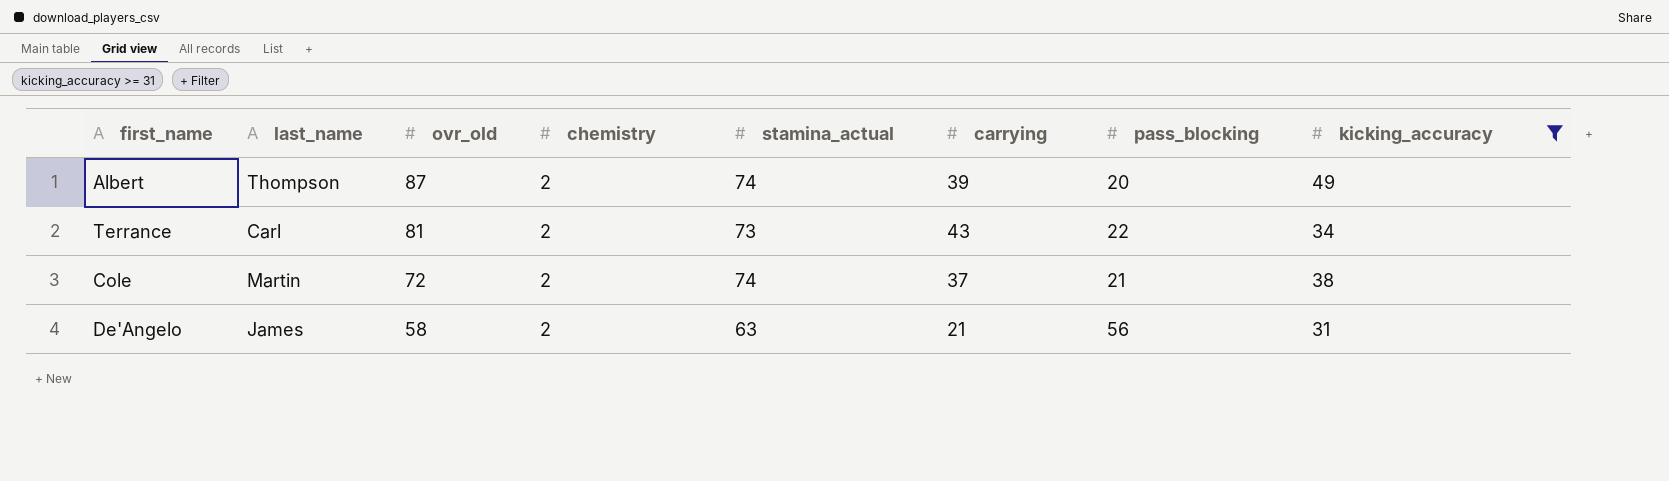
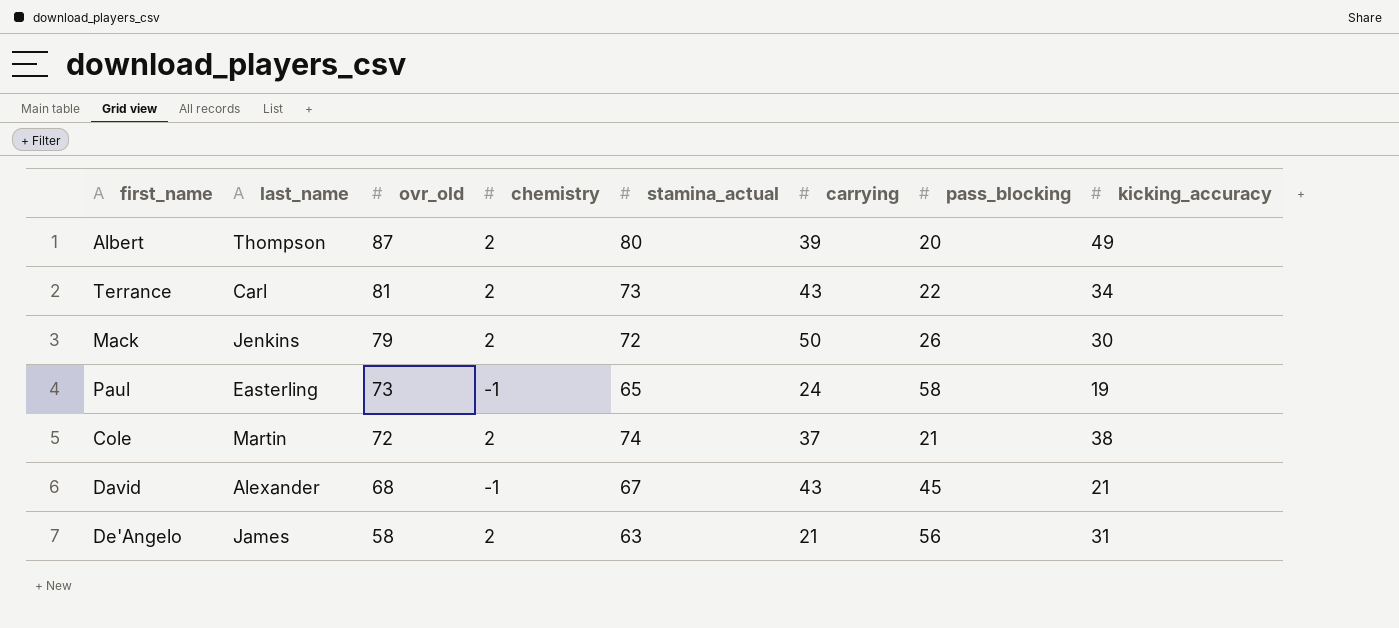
filter: kicking_accuracy >= 31 -> none
Albert | stamina_actual: 74 -> 80

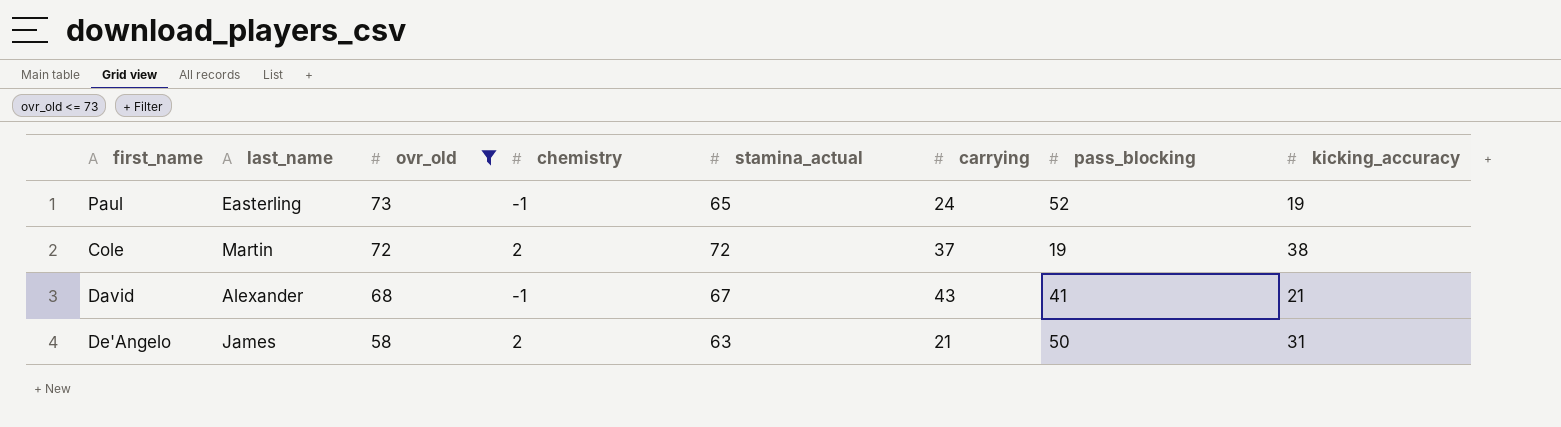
filter: none -> ovr_old <= 73
Paul | pass_blocking: 58 -> 52
Cole | stamina_actual: 74 -> 72
Cole | pass_blocking: 21 -> 19
David | pass_blocking: 45 -> 41
De'Angelo | pass_blocking: 56 -> 50

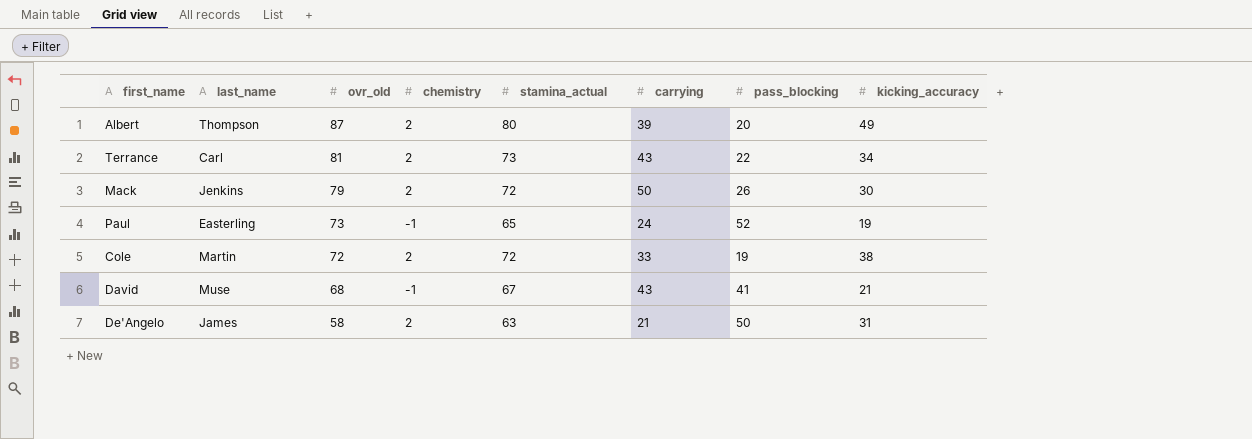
filter: ovr_old <= 73 -> none
Cole | carrying: 37 -> 33
David | last_name: Alexander -> Muse

